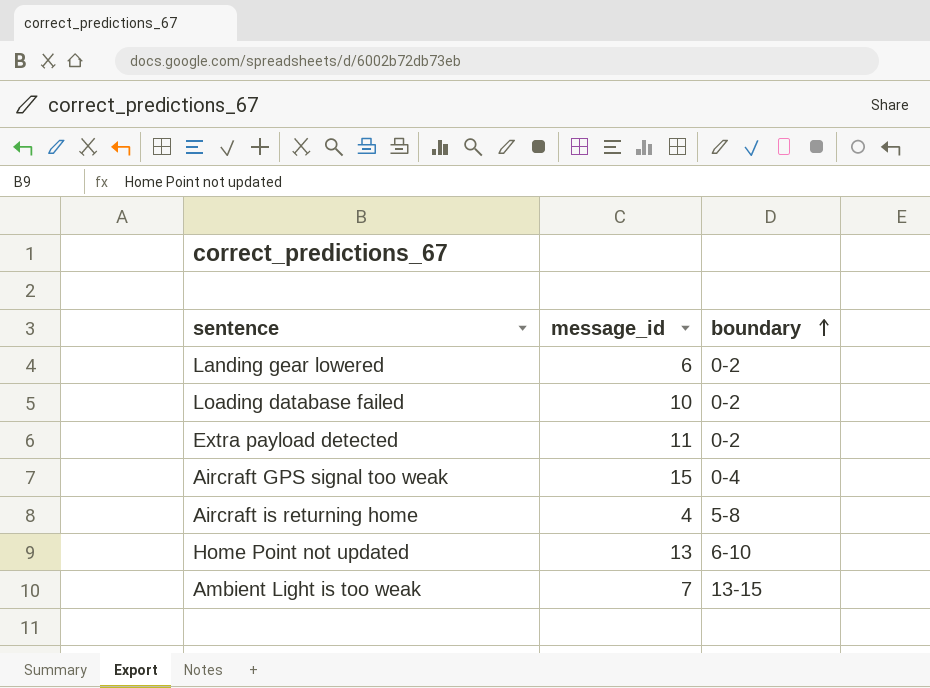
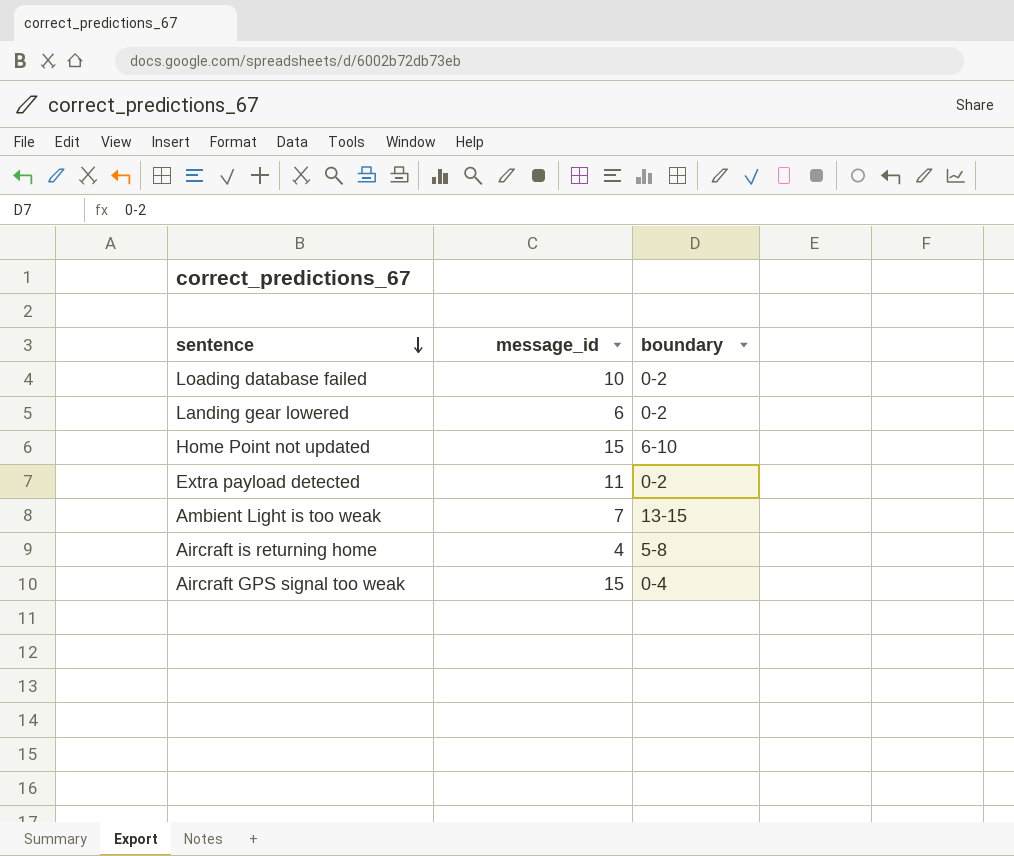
row order: boundary ascending -> sentence descending
Home Point not updated | message_id: 13 -> 15

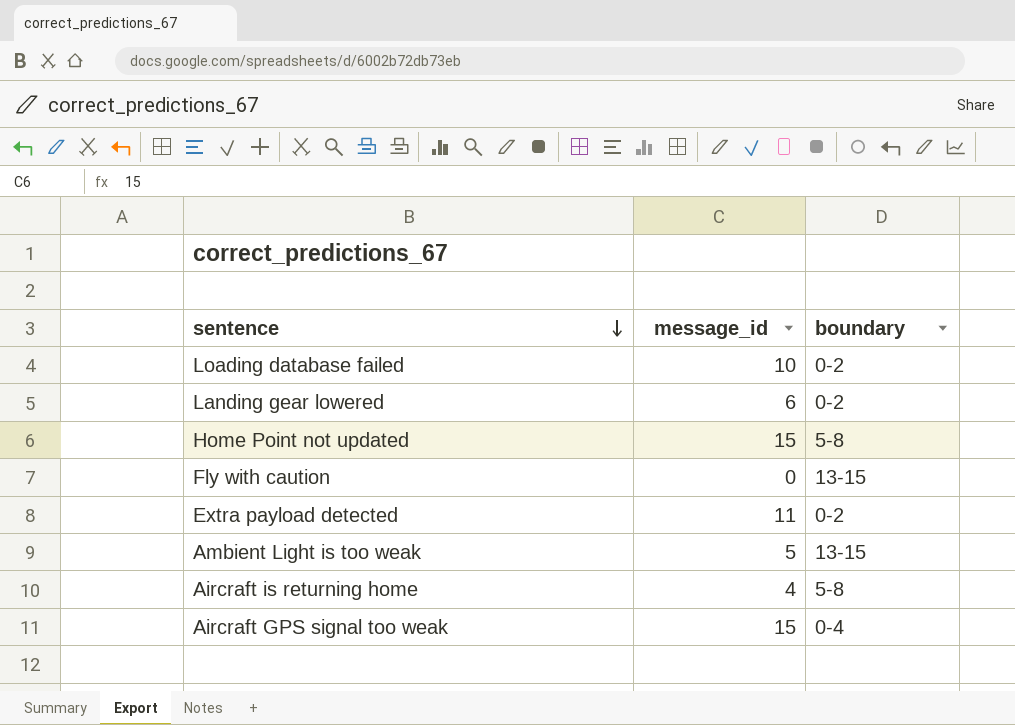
Home Point not updated | boundary: 6-10 -> 5-8
row Fly with caution: none -> 0 | 13-15
Ambient Light is too weak | message_id: 7 -> 5

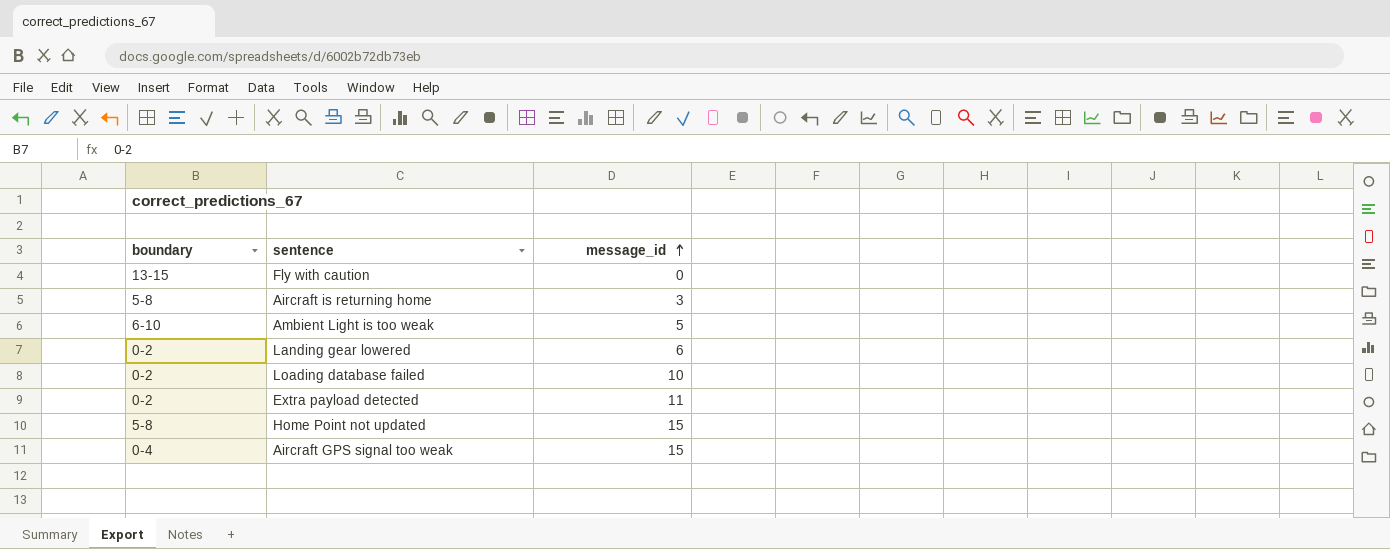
row order: sentence descending -> message_id ascending
column boundary | position: 3 -> 1
Aircraft is returning home | message_id: 4 -> 3
Ambient Light is too weak | boundary: 13-15 -> 6-10

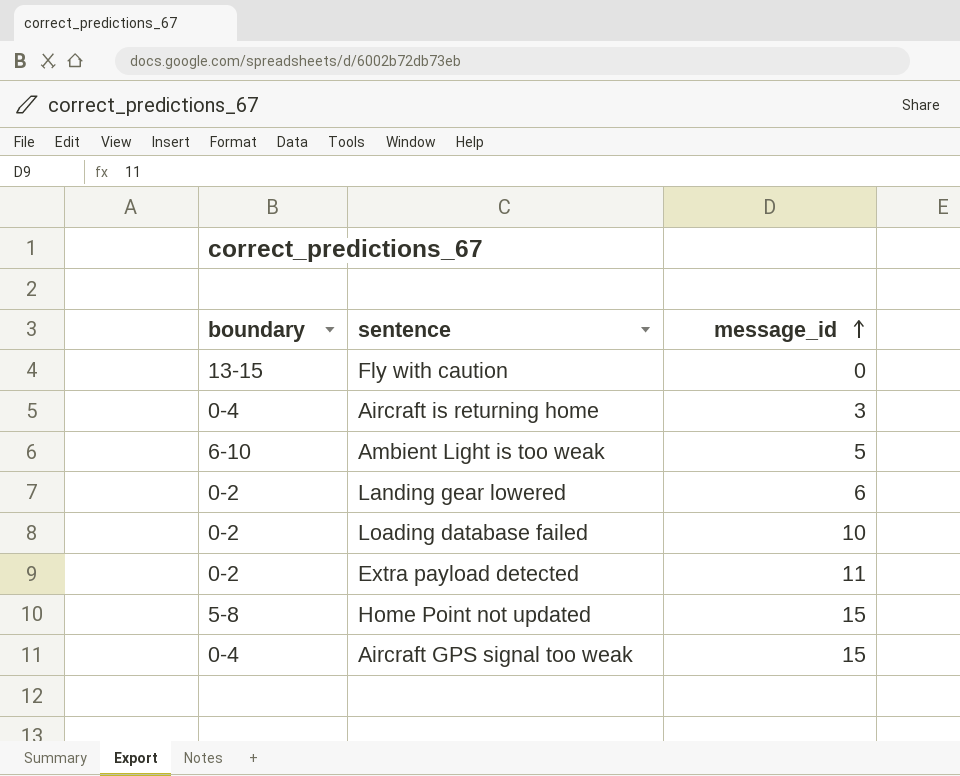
Aircraft is returning home | boundary: 5-8 -> 0-4

